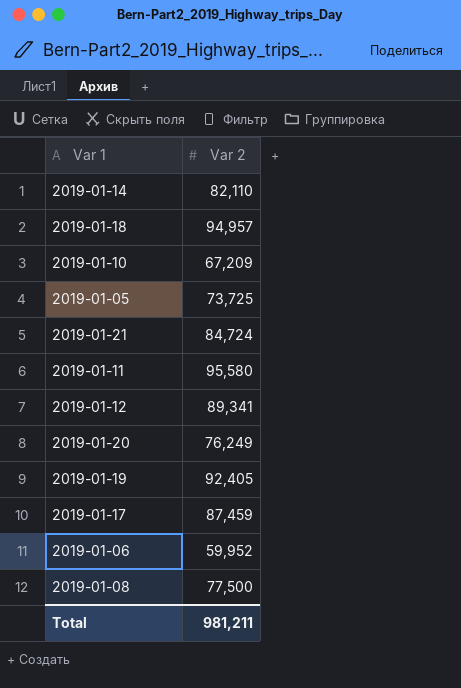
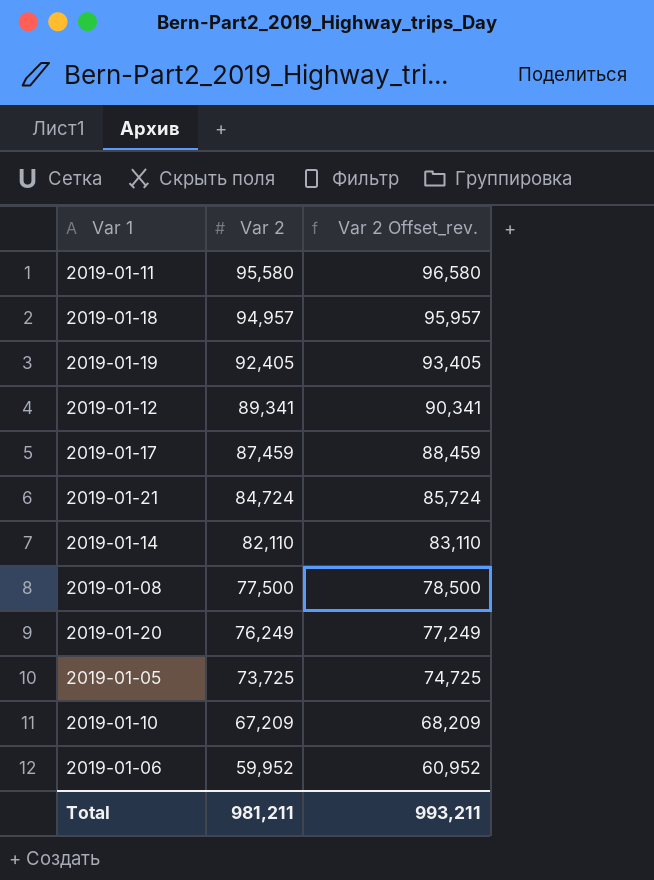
row order: none -> Var 2 descending
column Var 2 Offset_rev. | formula: none -> [Var 2] + 1000

